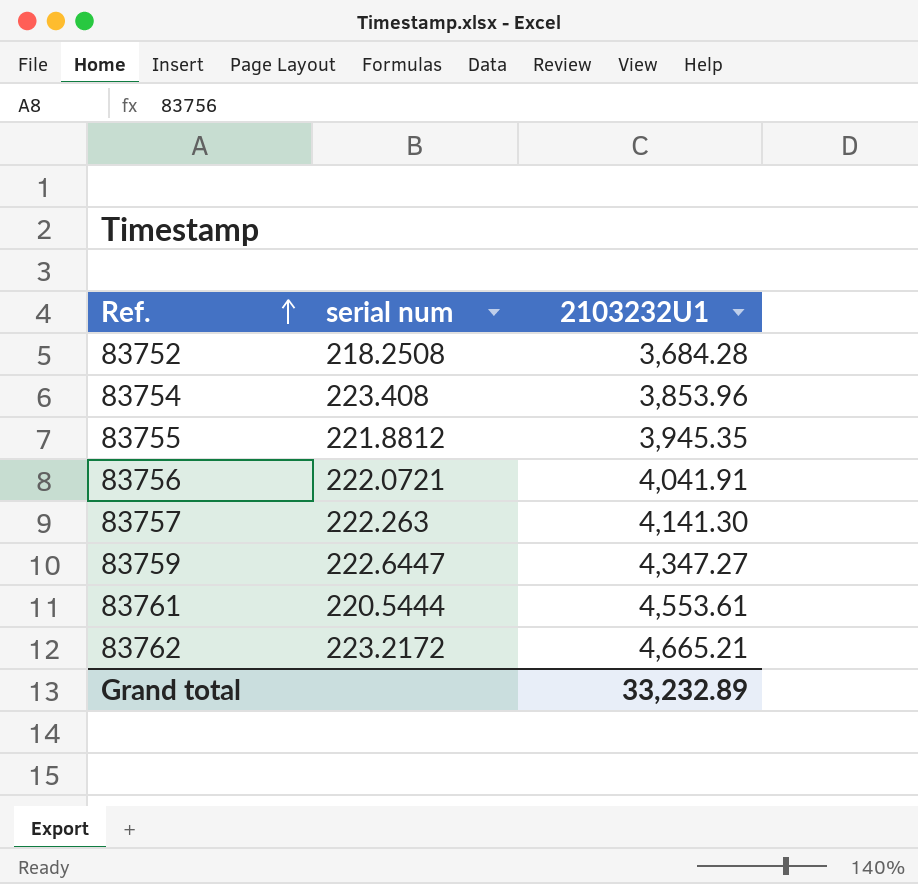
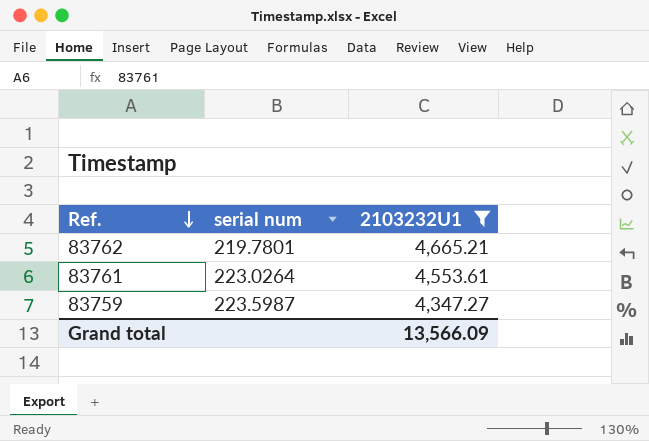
filter: none -> 2103232U1 >= 4,347.27
row order: Ref. ascending -> Ref. descending
83762 | serial num: 223.2172 -> 219.7801
83761 | serial num: 220.5444 -> 223.0264
83759 | serial num: 222.6447 -> 223.5987
Grand total | 2103232U1: 33,232.89 -> 13,566.09

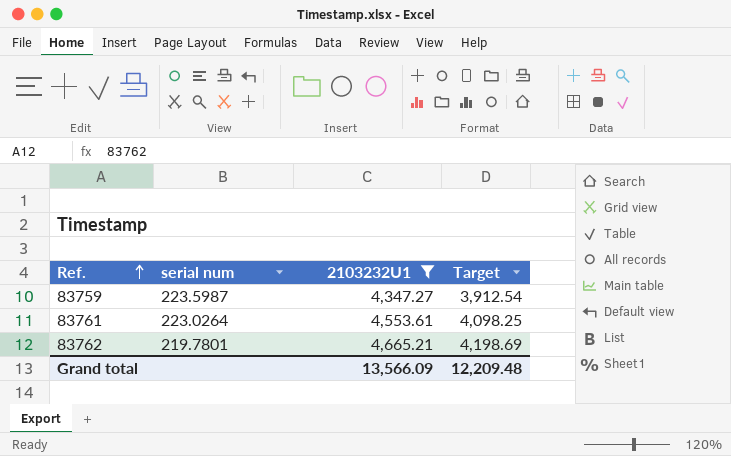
row order: Ref. descending -> Ref. ascending
column Target | formula: none -> [2103232U1] * 0.9

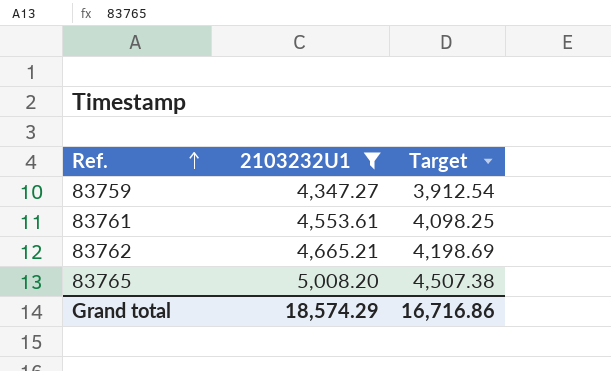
column serial num | position: 2 -> none
row 83765: none -> 5,008.20 | 4,507.38
Grand total | 2103232U1: 13,566.09 -> 18,574.29
Grand total | Target: 12,209.48 -> 16,716.86

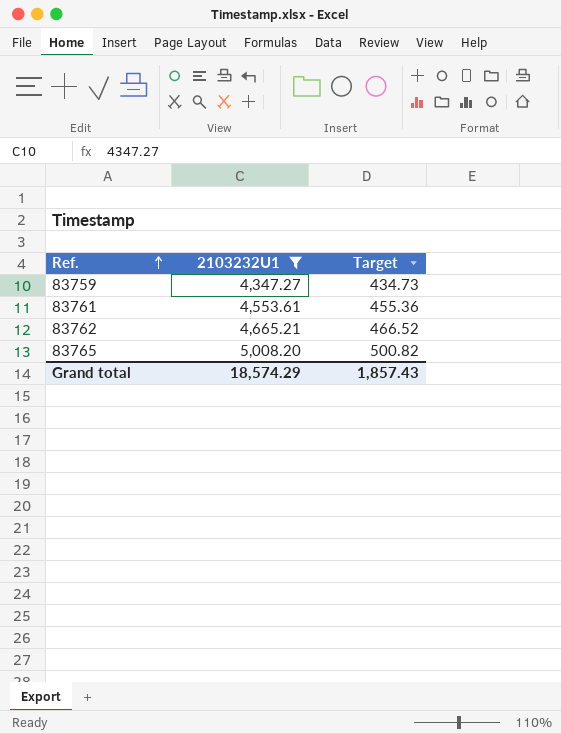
column Target | formula: [2103232U1] * 0.9 -> [2103232U1] * 0.1
Grand total | Target: 16,716.86 -> 1,857.43

